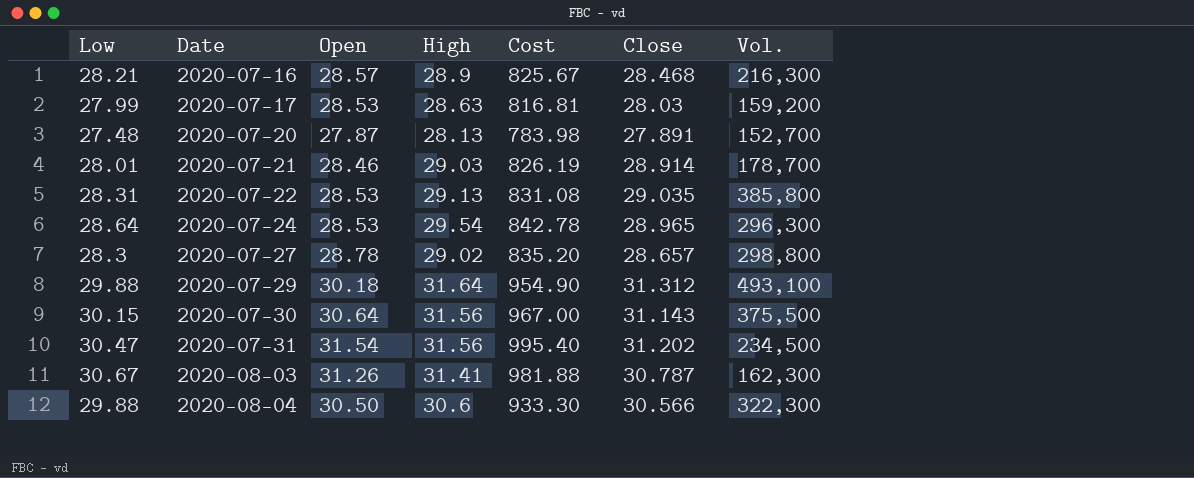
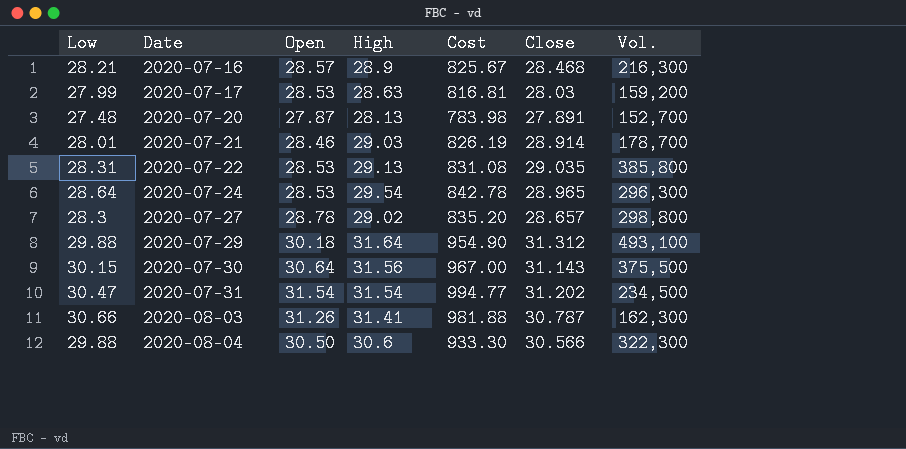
2020-07-31 | High: 31.56 -> 31.54
2020-07-31 | Cost: 995.40 -> 994.77
2020-08-03 | Low: 30.67 -> 30.66

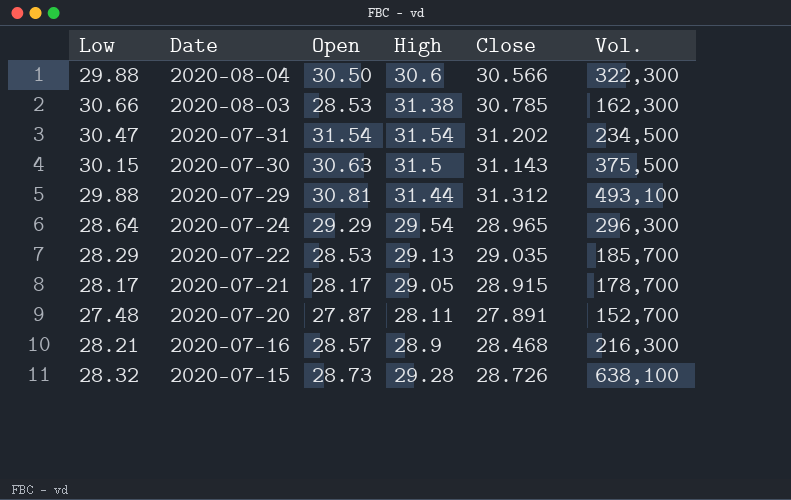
row order: Date ascending -> Date descending
column Cost | formula: [Open] * [High] -> none
row 2020-07-17: 27.99 | 28.53 | 28.63 | 816.81 | 28.03 | 159,200 -> none
row 2020-07-27: 28.3 | 28.78 | 29.02 | 835.20 | 28.657 | 298,800 -> none
2020-08-03 | Open: 31.26 -> 28.53
2020-08-03 | High: 31.41 -> 31.38
2020-08-03 | Close: 30.787 -> 30.785
2020-07-30 | Open: 30.64 -> 30.63
2020-07-30 | High: 31.56 -> 31.5
2020-07-29 | Open: 30.18 -> 30.81
2020-07-29 | High: 31.64 -> 31.44
2020-07-24 | Open: 28.53 -> 29.29
2020-07-22 | Low: 28.31 -> 28.29
2020-07-22 | Vol.: 385,800 -> 185,700
2020-07-21 | Low: 28.01 -> 28.17
2020-07-21 | Open: 28.46 -> 28.17
2020-07-21 | High: 29.03 -> 29.05
2020-07-21 | Close: 28.914 -> 28.915
2020-07-20 | High: 28.13 -> 28.11
row 2020-07-15: none -> 28.32 | 28.73 | 29.28 | 28.726 | 638,100

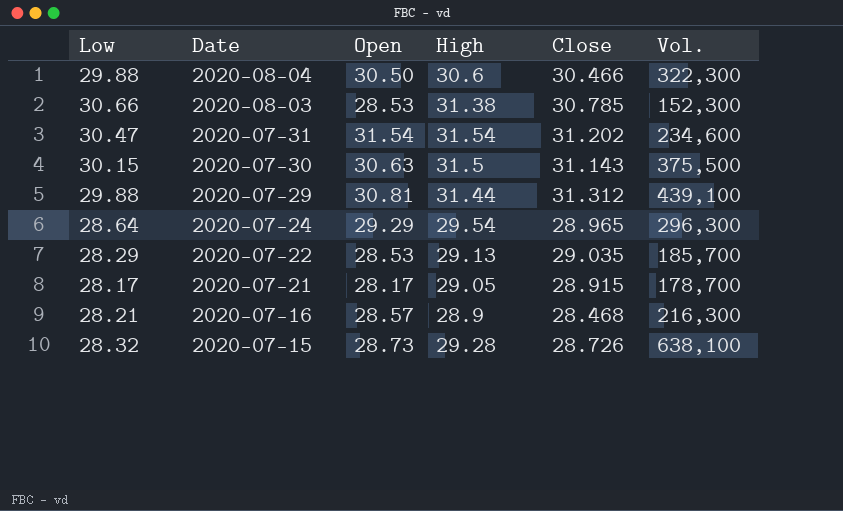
row 2020-07-20: 27.48 | 27.87 | 28.11 | 27.891 | 152,700 -> none
2020-08-04 | Close: 30.566 -> 30.466
2020-08-03 | Vol.: 162,300 -> 152,300
2020-07-31 | Vol.: 234,500 -> 234,600
2020-07-29 | Vol.: 493,100 -> 439,100

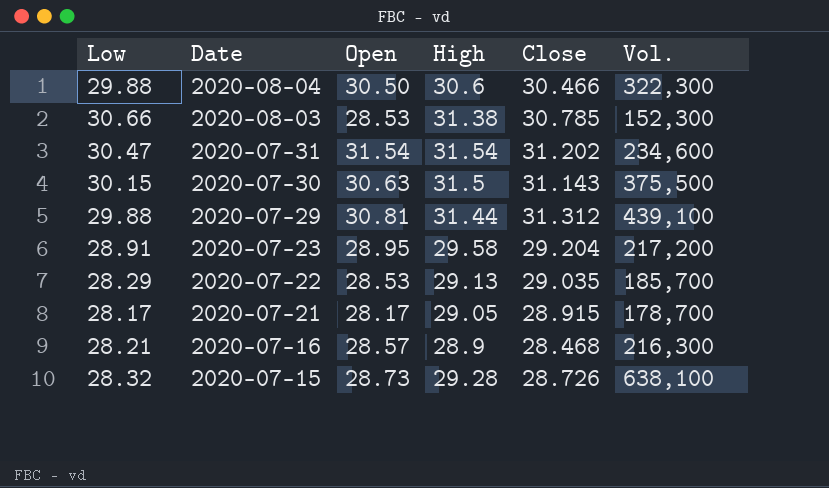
row 2020-07-24: 28.64 | 29.29 | 29.54 | 28.965 | 296,300 -> none
row 2020-07-23: none -> 28.91 | 28.95 | 29.58 | 29.204 | 217,200

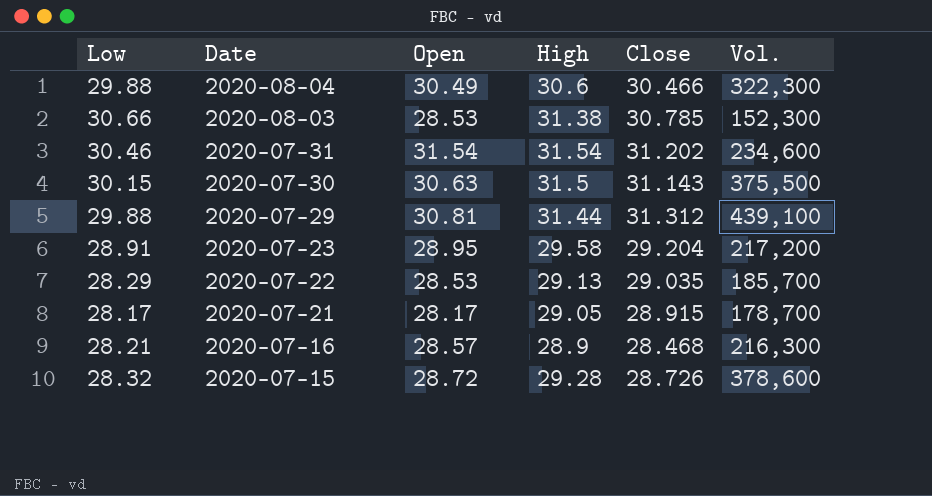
2020-08-04 | Open: 30.50 -> 30.49
2020-07-31 | Low: 30.47 -> 30.46
2020-07-15 | Open: 28.73 -> 28.72
2020-07-15 | Vol.: 638,100 -> 378,600

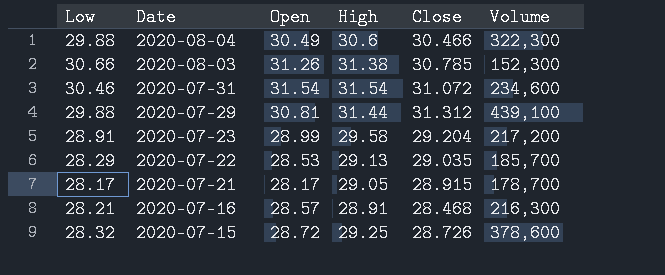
column name: Vol. -> Volume
row 2020-07-30: 30.15 | 30.63 | 31.5 | 31.143 | 375,500 -> none
2020-08-03 | Open: 28.53 -> 31.26
2020-07-31 | Close: 31.202 -> 31.072
2020-07-23 | Open: 28.95 -> 28.99
2020-07-16 | High: 28.9 -> 28.91
2020-07-15 | High: 29.28 -> 29.25

